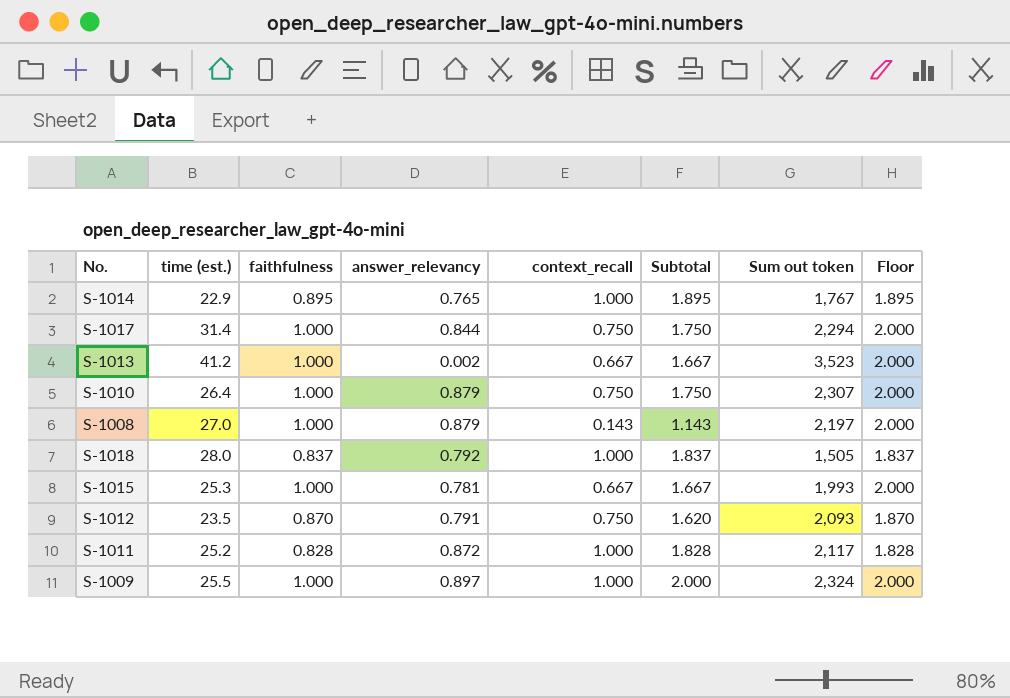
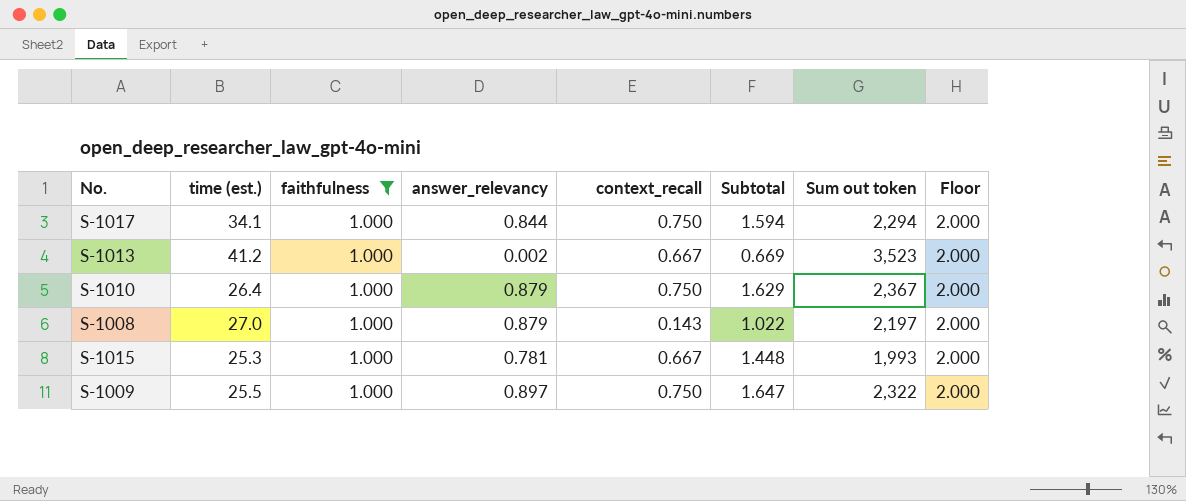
filter: none -> faithfulness = 1.000
column Subtotal | formula: [faithfulness] + [context_recall] -> [answer_relevancy] + [context_recall]
S-1017 | time (est.): 31.4 -> 34.1
S-1010 | Sum out token: 2,307 -> 2,367
S-1009 | context_recall: 1.000 -> 0.750
S-1009 | Sum out token: 2,324 -> 2,322

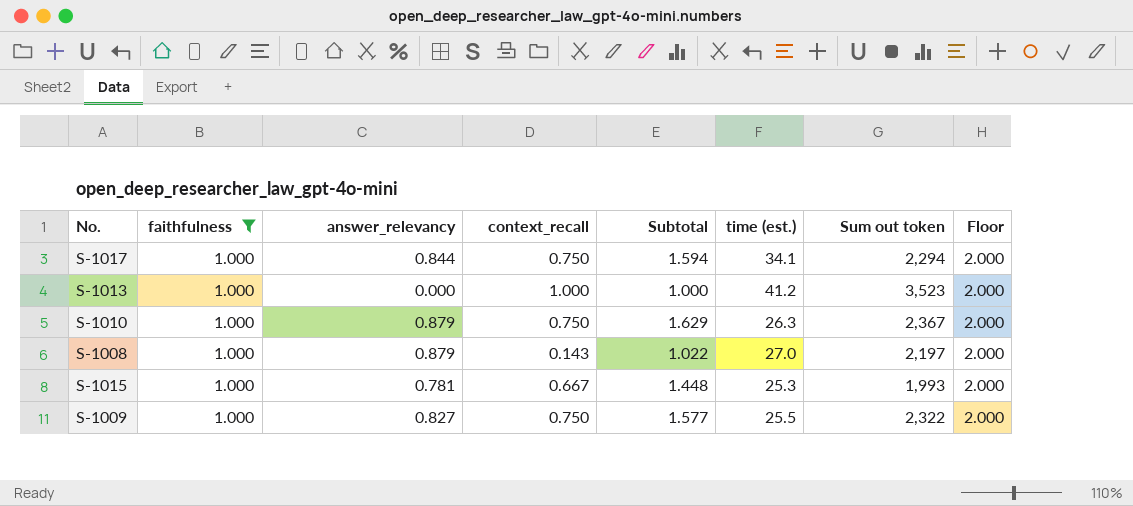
column time (est.) | position: 2 -> 6
S-1013 | answer_relevancy: 0.002 -> 0.000
S-1013 | context_recall: 0.667 -> 1.000
S-1013 | Subtotal: 0.669 -> 1.000
S-1010 | time (est.): 26.4 -> 26.3
S-1009 | answer_relevancy: 0.897 -> 0.827
S-1009 | Subtotal: 1.647 -> 1.577

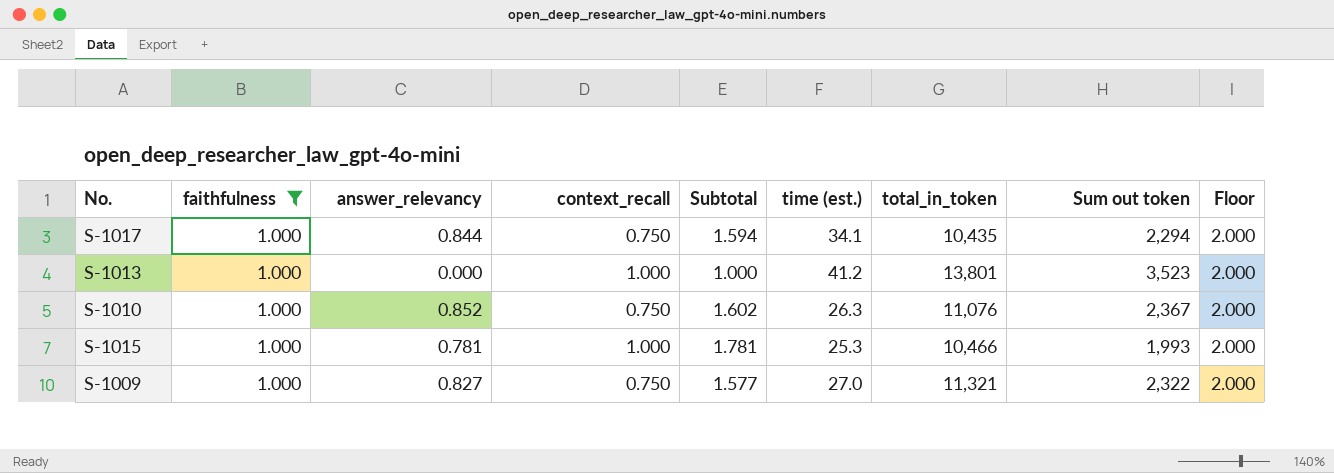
column total_in_token | position: none -> 7
row S-1008: 1.000 | 0.879 | 0.143 | 1.022 | 27.0 | 2,197 | 2.000 -> none
S-1010 | answer_relevancy: 0.879 -> 0.852
S-1010 | Subtotal: 1.629 -> 1.602
S-1015 | context_recall: 0.667 -> 1.000
S-1015 | Subtotal: 1.448 -> 1.781
S-1009 | time (est.): 25.5 -> 27.0

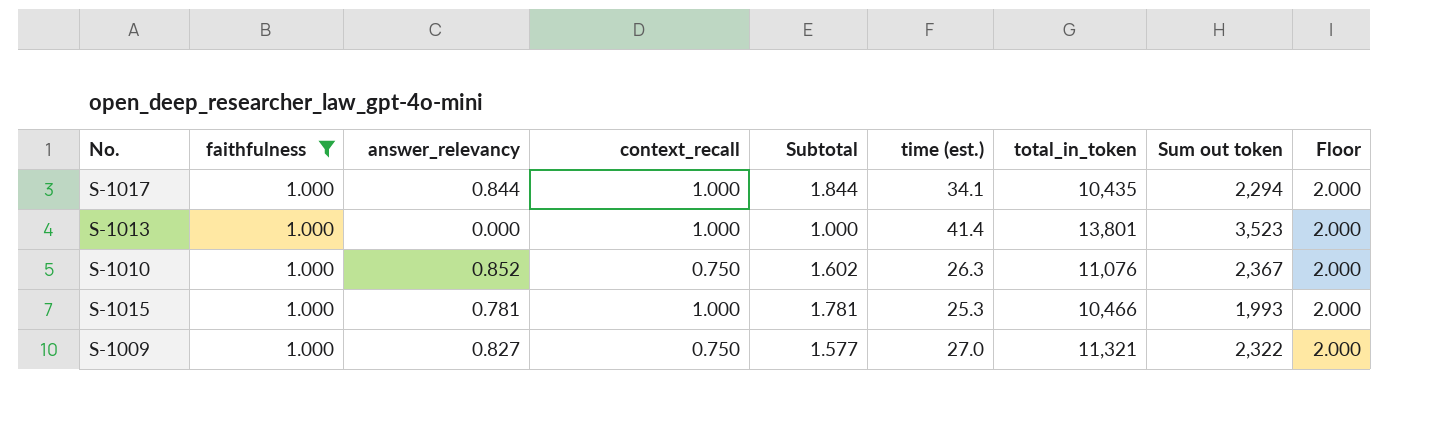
S-1017 | context_recall: 0.750 -> 1.000
S-1017 | Subtotal: 1.594 -> 1.844
S-1013 | time (est.): 41.2 -> 41.4

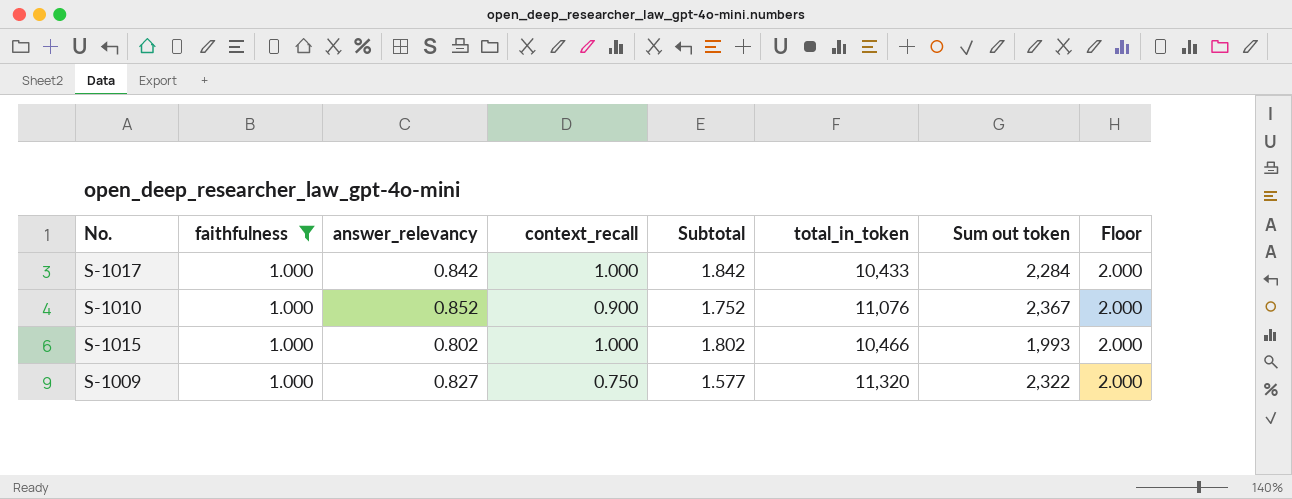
column time (est.) | position: 6 -> none
row S-1013: 1.000 | 0.000 | 1.000 | 1.000 | 41.4 | 13,801 | 3,523 | 2.000 -> none
S-1017 | answer_relevancy: 0.844 -> 0.842
S-1017 | Subtotal: 1.844 -> 1.842
S-1017 | total_in_token: 10,435 -> 10,433
S-1017 | Sum out token: 2,294 -> 2,284
S-1010 | context_recall: 0.750 -> 0.900
S-1010 | Subtotal: 1.602 -> 1.752
S-1015 | answer_relevancy: 0.781 -> 0.802
S-1015 | Subtotal: 1.781 -> 1.802
S-1009 | total_in_token: 11,321 -> 11,320

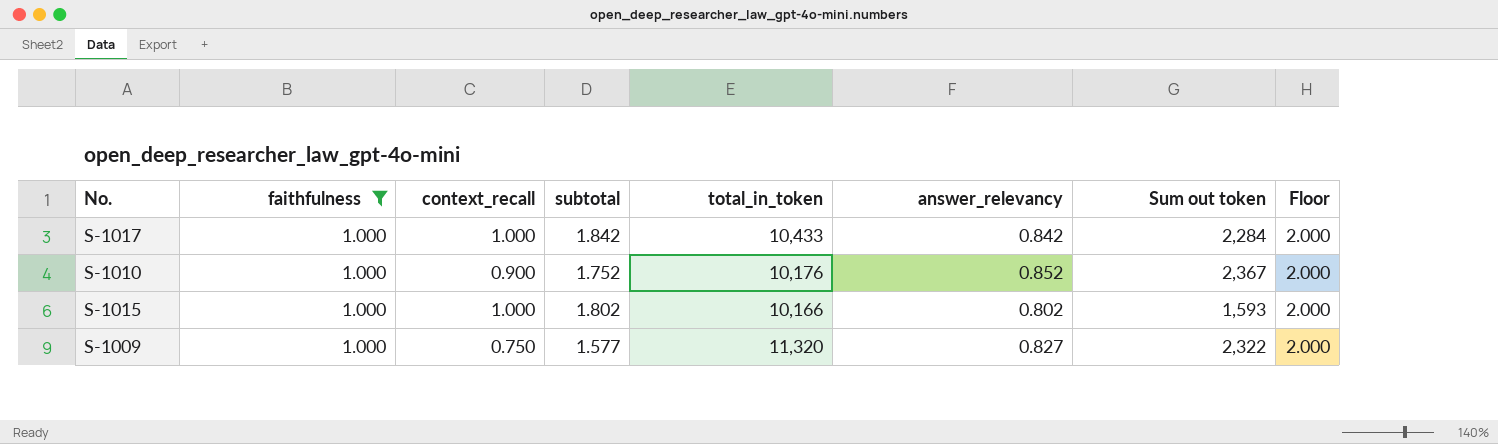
column name: Subtotal -> subtotal
column answer_relevancy | position: 3 -> 6
S-1010 | total_in_token: 11,076 -> 10,176
S-1015 | total_in_token: 10,466 -> 10,166
S-1015 | Sum out token: 1,993 -> 1,593

